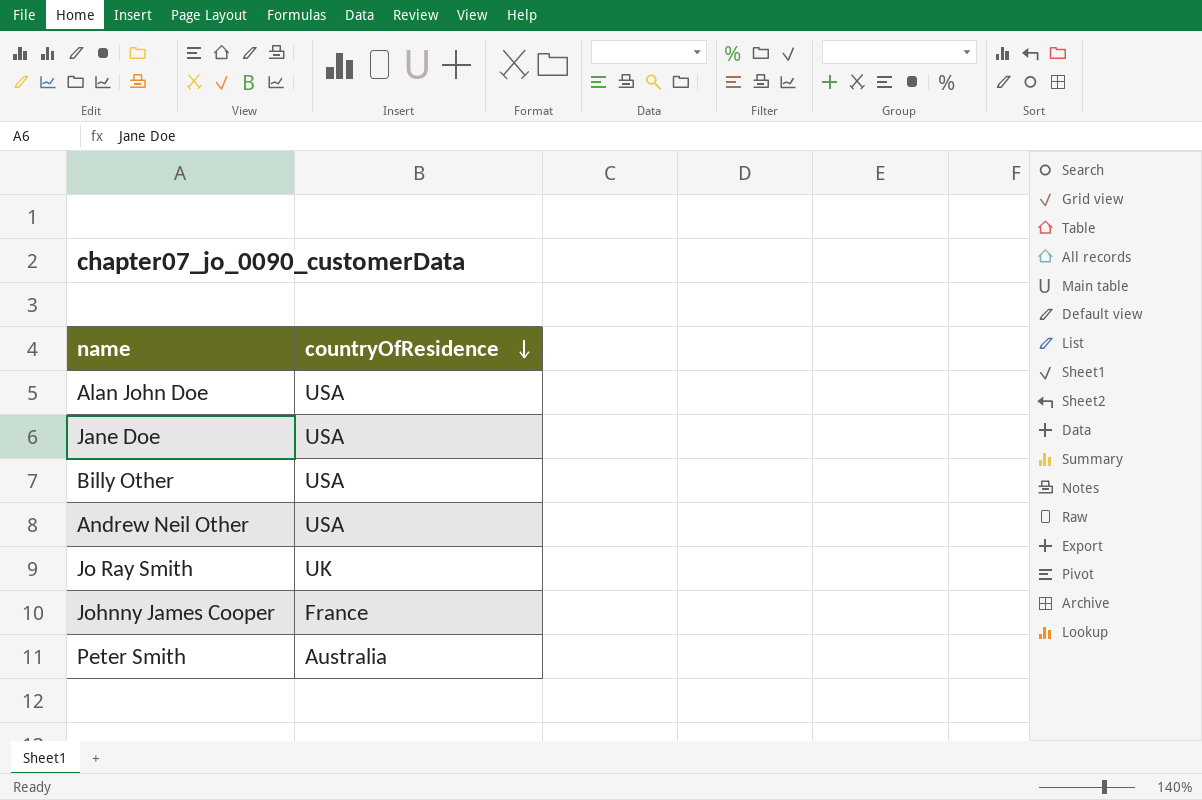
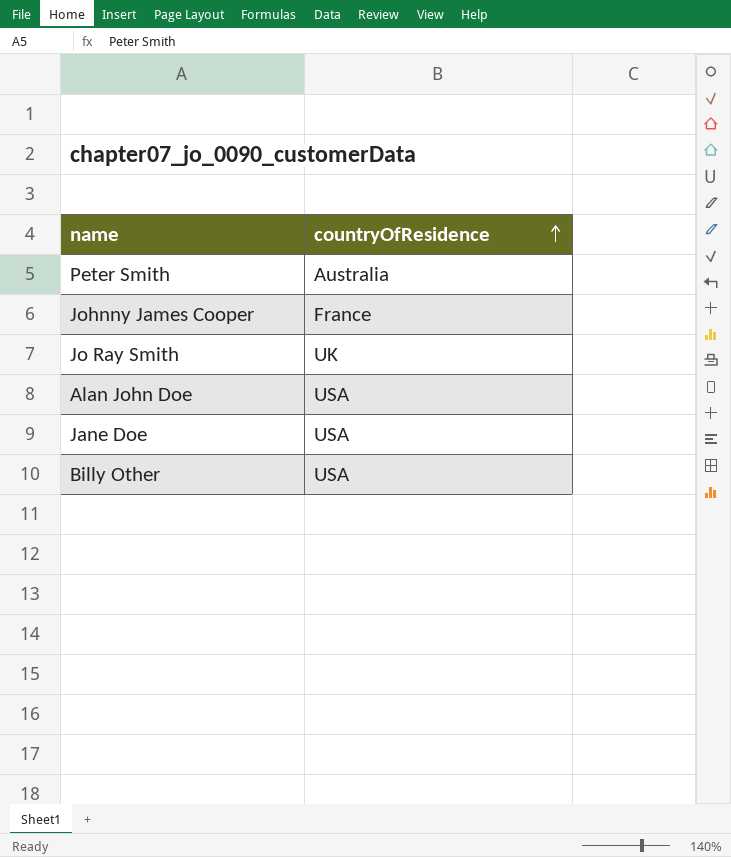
row order: countryOfResidence descending -> countryOfResidence ascending
row Andrew Neil Other: USA -> none

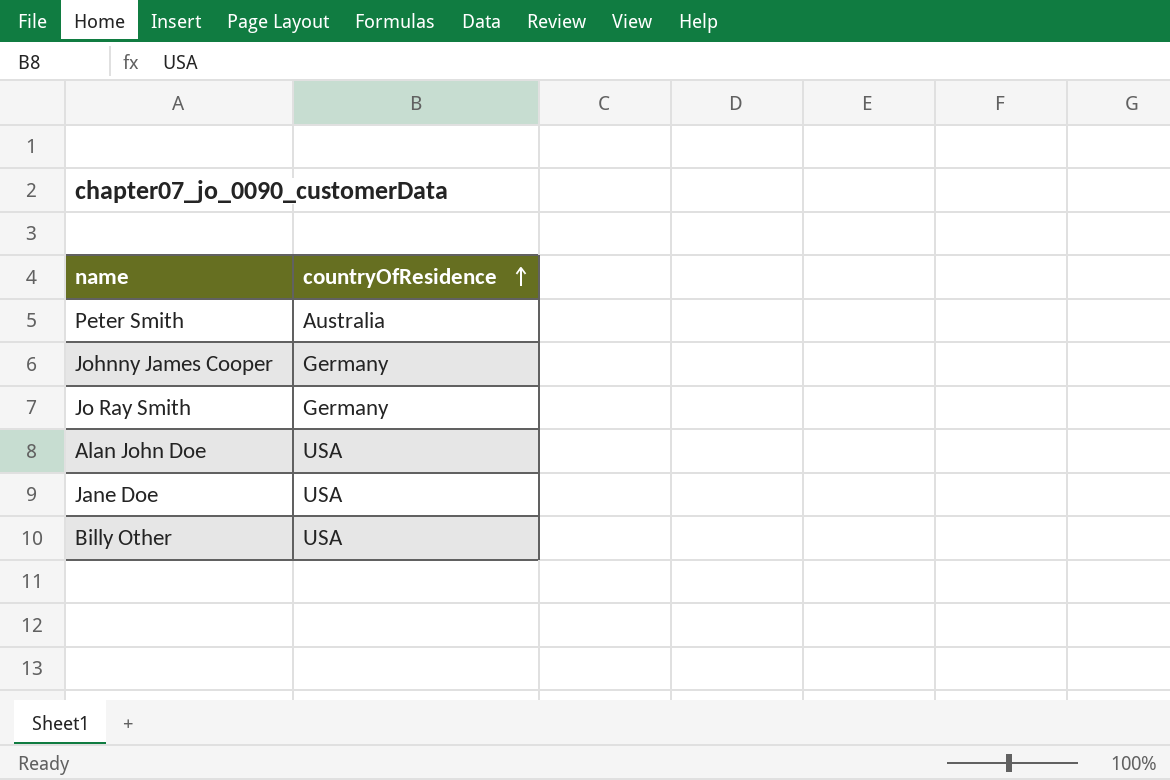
Johnny James Cooper | countryOfResidence: France -> Germany
Jo Ray Smith | countryOfResidence: UK -> Germany

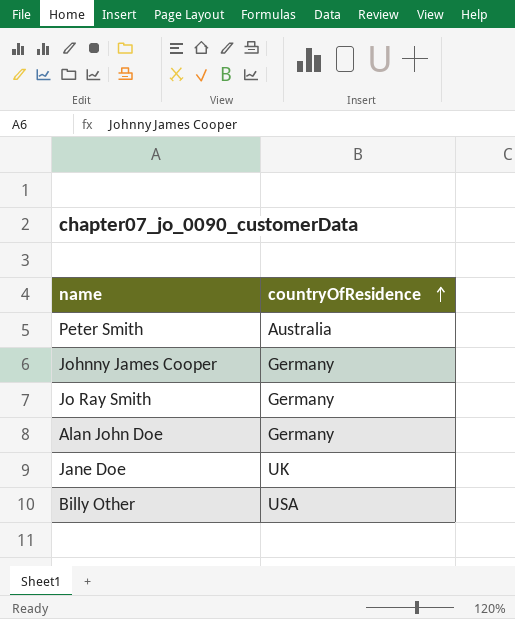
Alan John Doe | countryOfResidence: USA -> Germany
Jane Doe | countryOfResidence: USA -> UK

